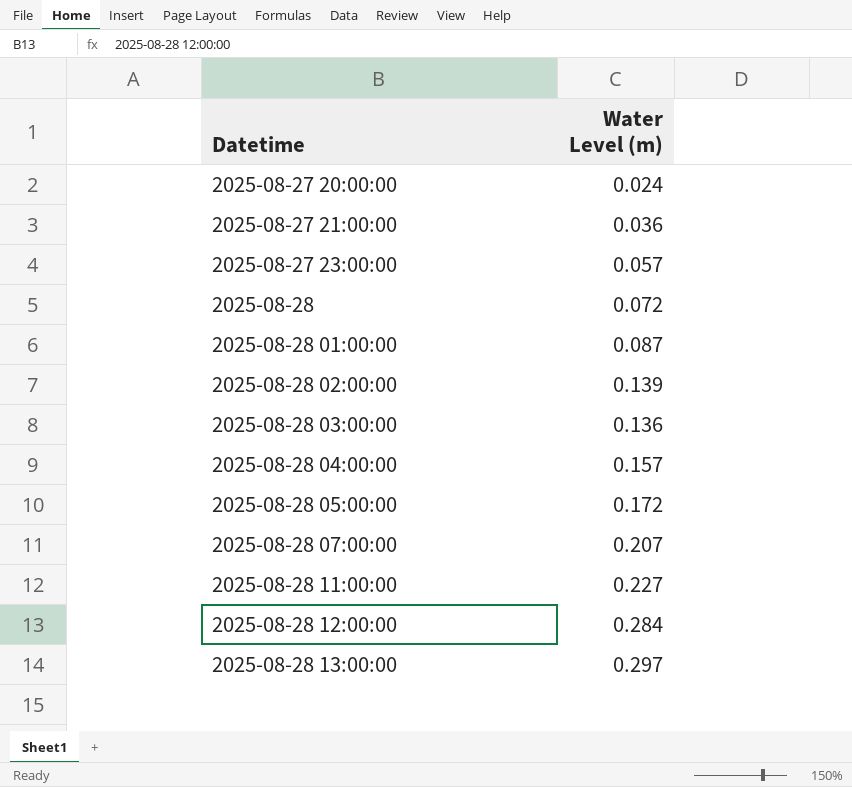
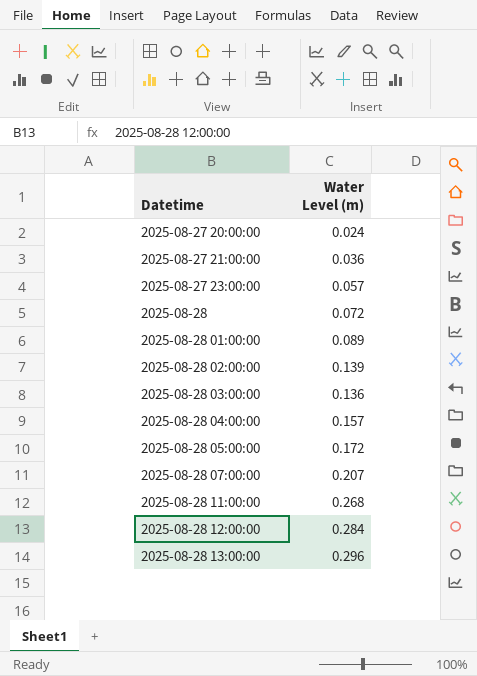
2025-08-28 01:00:00 | Water Level (m): 0.087 -> 0.089
2025-08-28 11:00:00 | Water Level (m): 0.227 -> 0.268
2025-08-28 13:00:00 | Water Level (m): 0.297 -> 0.296

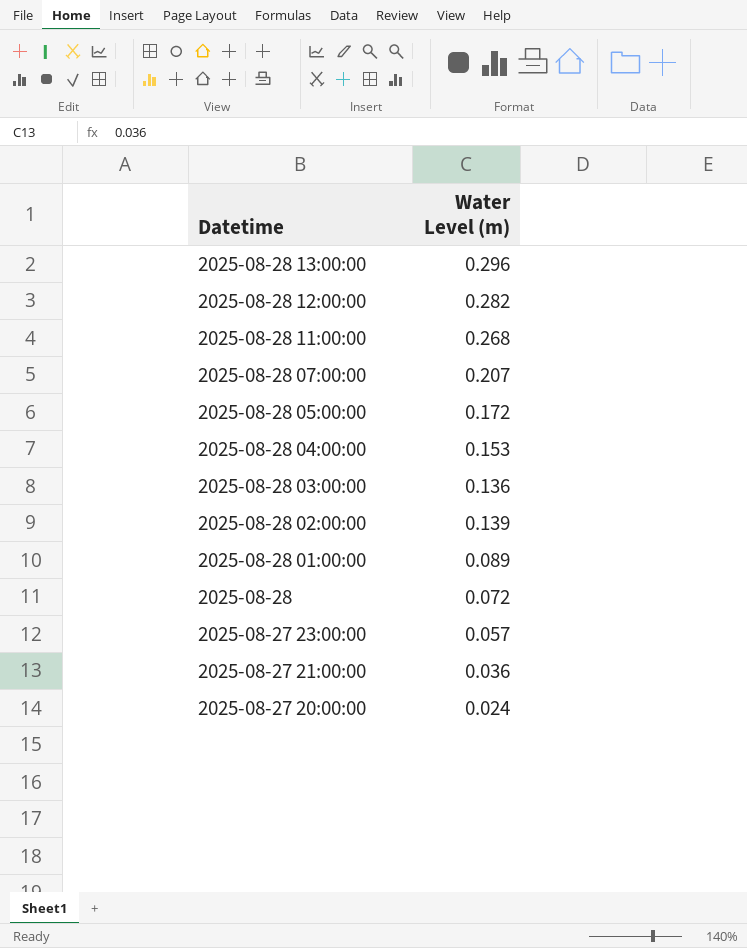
row order: Datetime ascending -> Datetime descending
2025-08-28 12:00:00 | Water Level (m): 0.284 -> 0.282
2025-08-28 04:00:00 | Water Level (m): 0.157 -> 0.153

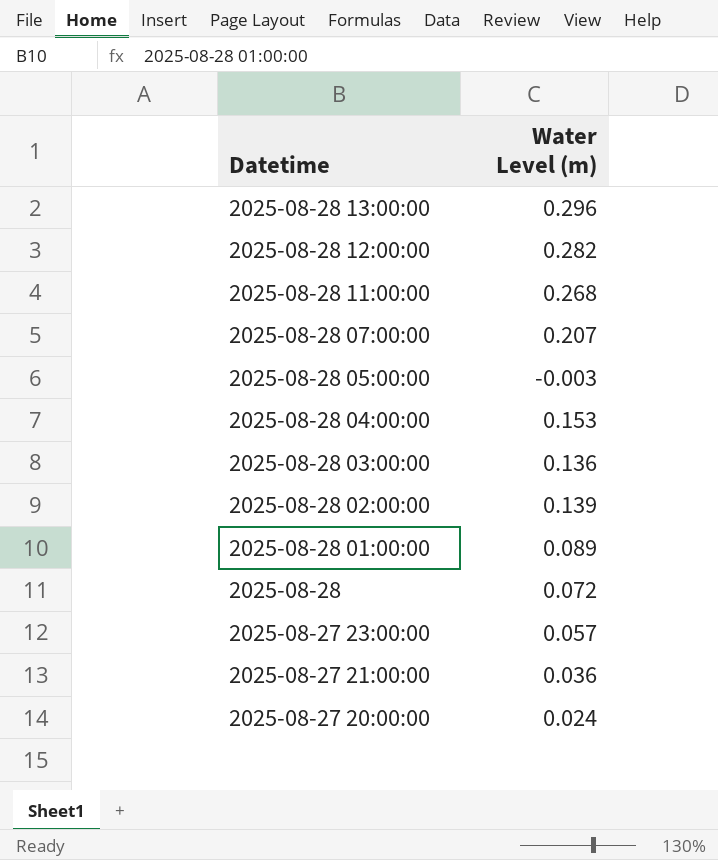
2025-08-28 05:00:00 | Water Level (m): 0.172 -> -0.003

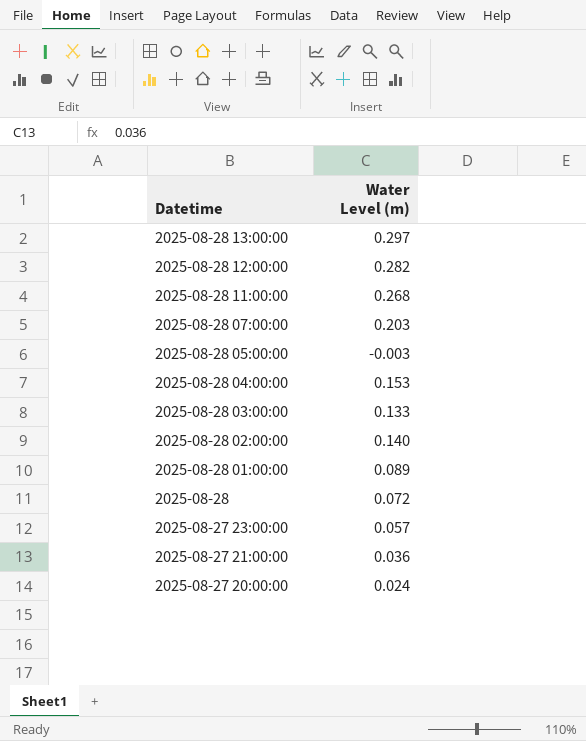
2025-08-28 13:00:00 | Water Level (m): 0.296 -> 0.297
2025-08-28 07:00:00 | Water Level (m): 0.207 -> 0.203
2025-08-28 03:00:00 | Water Level (m): 0.136 -> 0.133
2025-08-28 02:00:00 | Water Level (m): 0.139 -> 0.140

